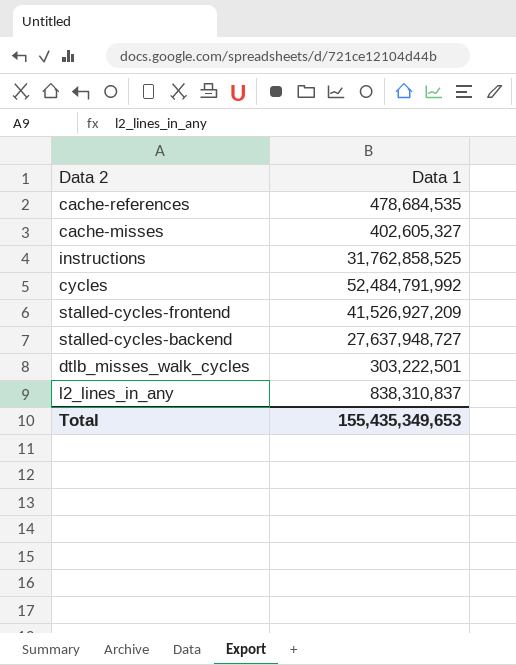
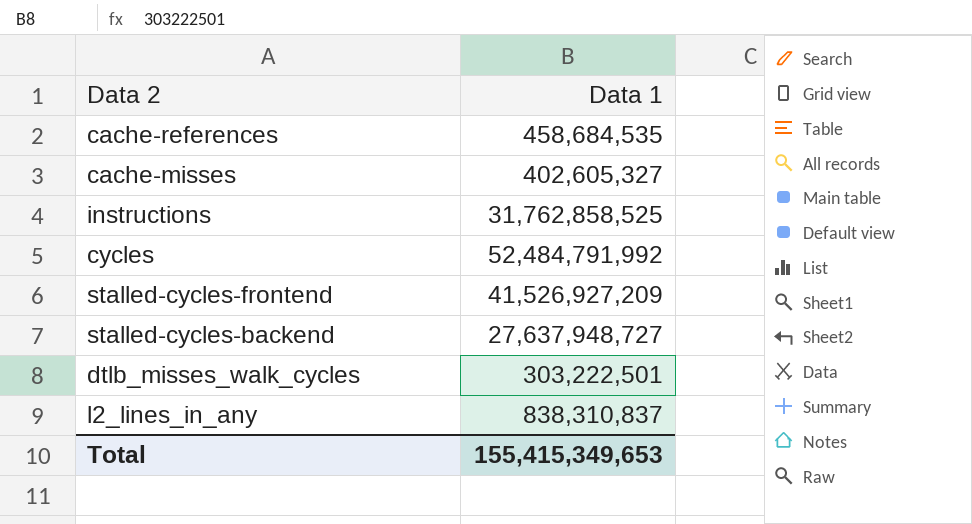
cache-references | Data 1: 478,684,535 -> 458,684,535
Total | Data 1: 155,435,349,653 -> 155,415,349,653

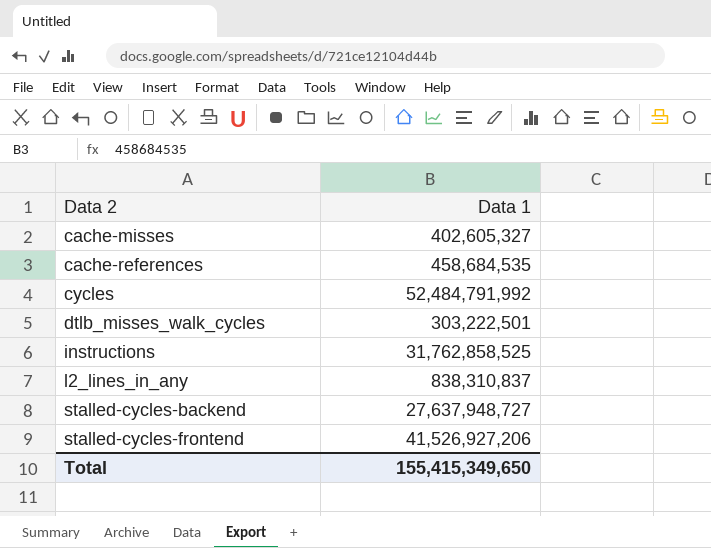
row order: none -> Data 2 ascending
stalled-cycles-frontend | Data 1: 41,526,927,209 -> 41,526,927,206
Total | Data 1: 155,415,349,653 -> 155,415,349,650

